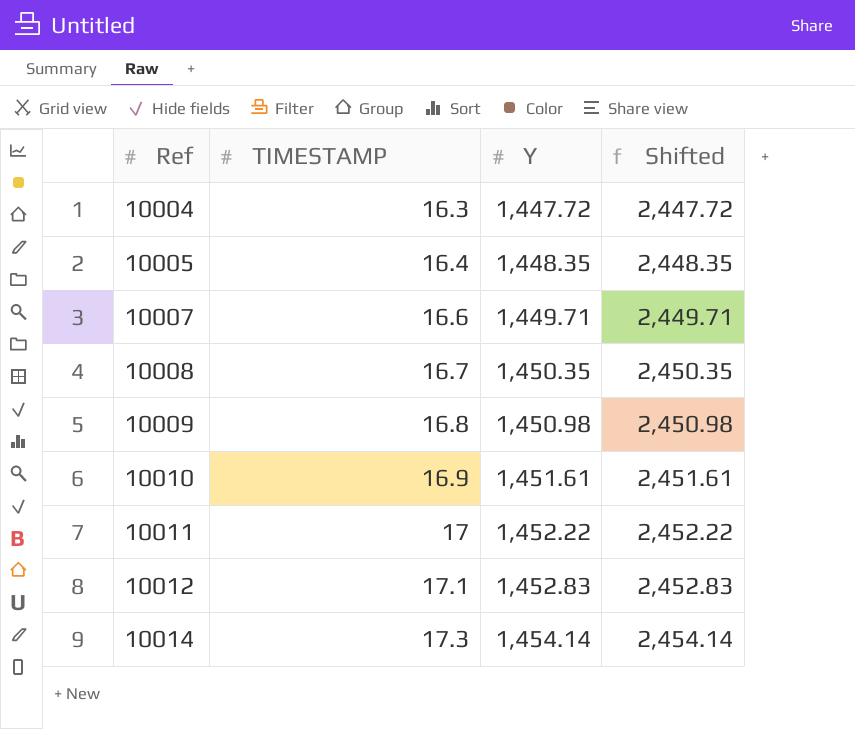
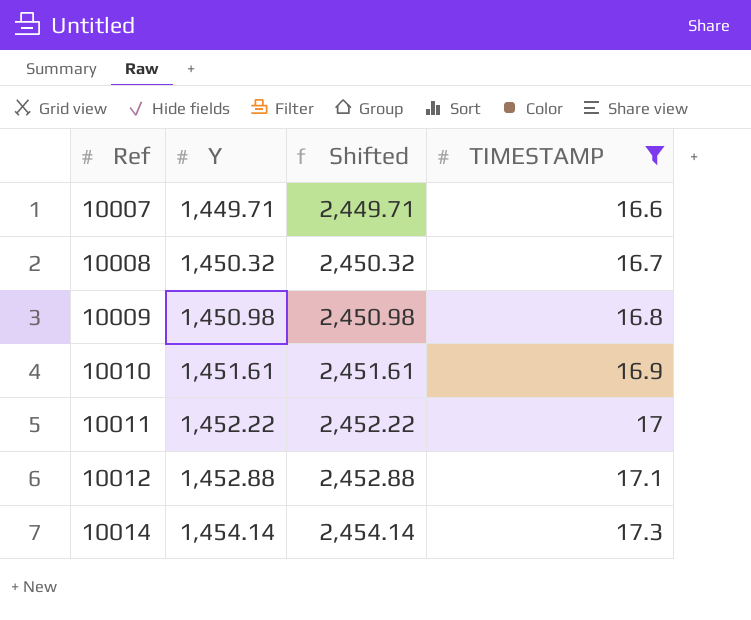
filter: none -> TIMESTAMP >= 16.6
column TIMESTAMP | position: 2 -> 4
10008 | Y: 1,450.35 -> 1,450.32
10008 | Shifted: 2,450.35 -> 2,450.32
10012 | Y: 1,452.83 -> 1,452.88
10012 | Shifted: 2,452.83 -> 2,452.88

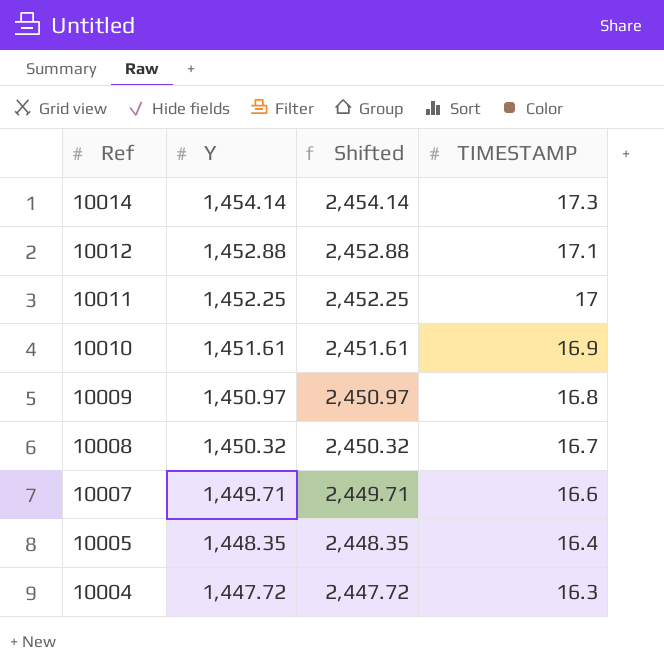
filter: TIMESTAMP >= 16.6 -> none
row order: Ref ascending -> Ref descending
10011 | Y: 1,452.22 -> 1,452.25
10011 | Shifted: 2,452.22 -> 2,452.25
10009 | Y: 1,450.98 -> 1,450.97
10009 | Shifted: 2,450.98 -> 2,450.97

